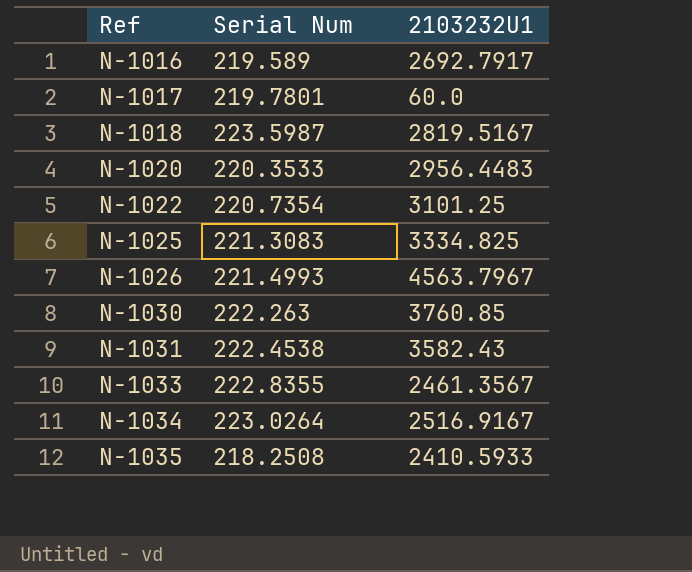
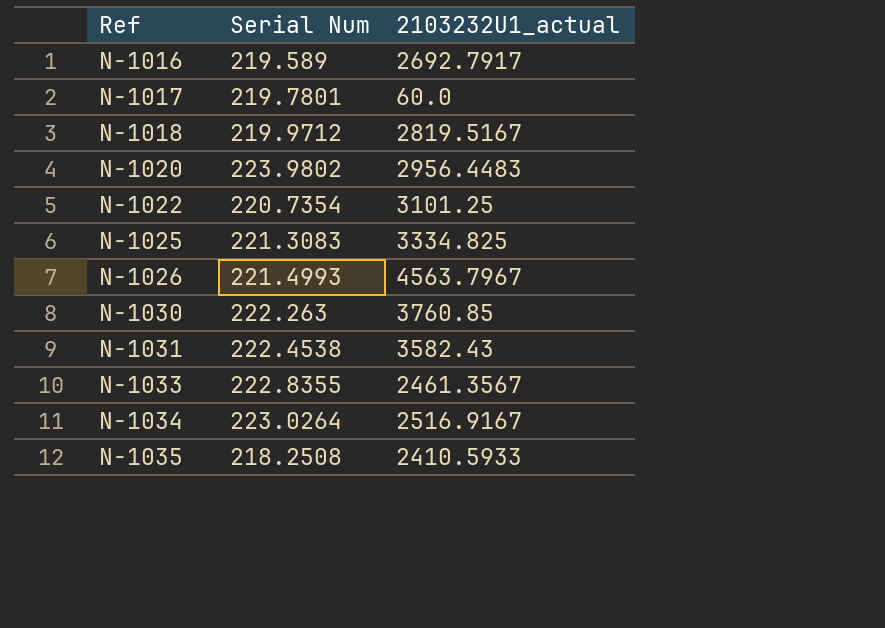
column name: 2103232U1 -> 2103232U1_actual
N-1018 | Serial Num: 223.5987 -> 219.9712
N-1020 | Serial Num: 220.3533 -> 223.9802

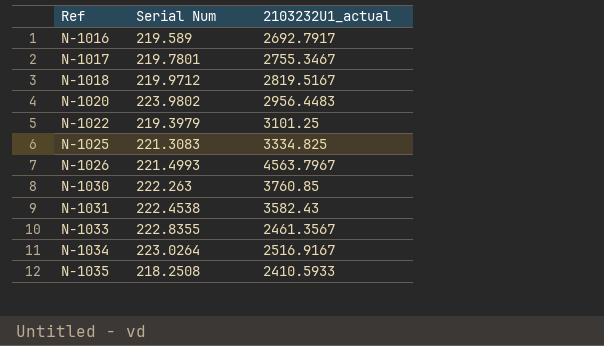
N-1017 | 2103232U1_actual: 60.0 -> 2755.3467
N-1022 | Serial Num: 220.7354 -> 219.3979

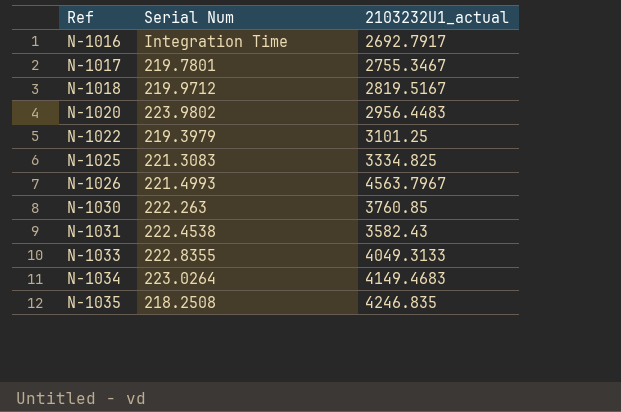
N-1016 | Serial Num: 219.589 -> Integration Time
N-1033 | 2103232U1_actual: 2461.3567 -> 4049.3133
N-1034 | 2103232U1_actual: 2516.9167 -> 4149.4683
N-1035 | 2103232U1_actual: 2410.5933 -> 4246.835

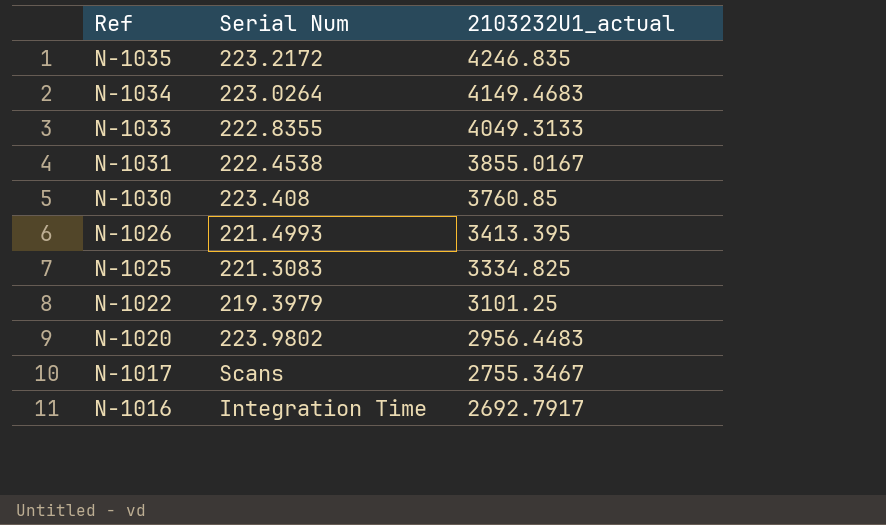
row order: Ref ascending -> Ref descending
row N-1018: 219.9712 | 2819.5167 -> none
N-1035 | Serial Num: 218.2508 -> 223.2172
N-1031 | 2103232U1_actual: 3582.43 -> 3855.0167
N-1030 | Serial Num: 222.263 -> 223.408
N-1026 | 2103232U1_actual: 4563.7967 -> 3413.395
N-1017 | Serial Num: 219.7801 -> Scans

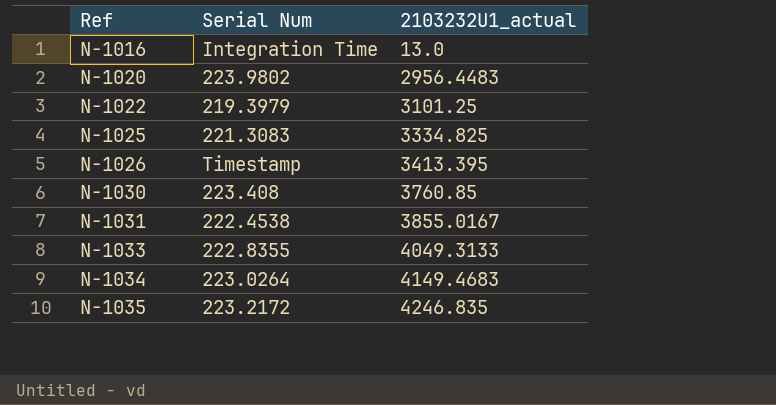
row order: Ref descending -> Ref ascending
row N-1017: Scans | 2755.3467 -> none
N-1016 | 2103232U1_actual: 2692.7917 -> 13.0
N-1026 | Serial Num: 221.4993 -> Timestamp

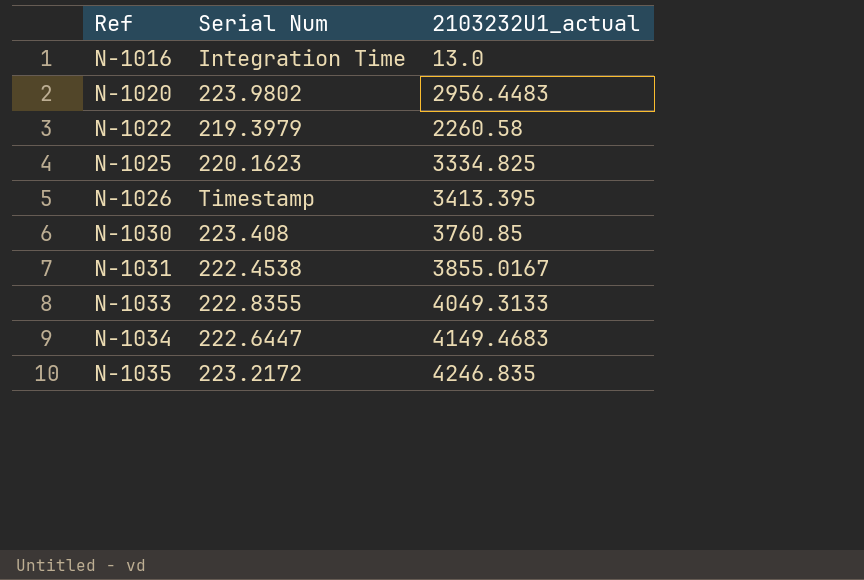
N-1022 | 2103232U1_actual: 3101.25 -> 2260.58
N-1025 | Serial Num: 221.3083 -> 220.1623
N-1034 | Serial Num: 223.0264 -> 222.6447

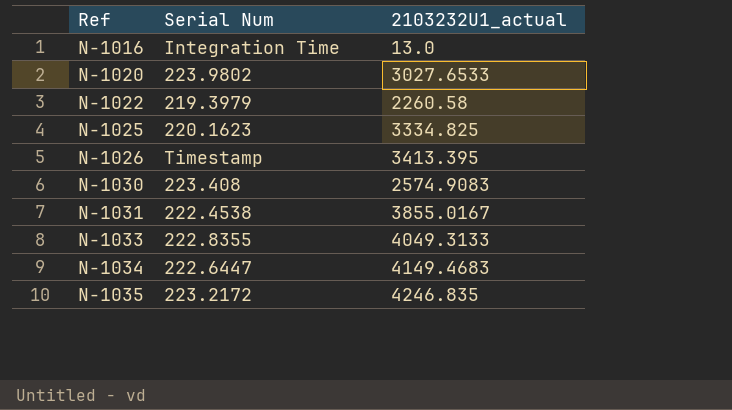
N-1020 | 2103232U1_actual: 2956.4483 -> 3027.6533
N-1030 | 2103232U1_actual: 3760.85 -> 2574.9083

